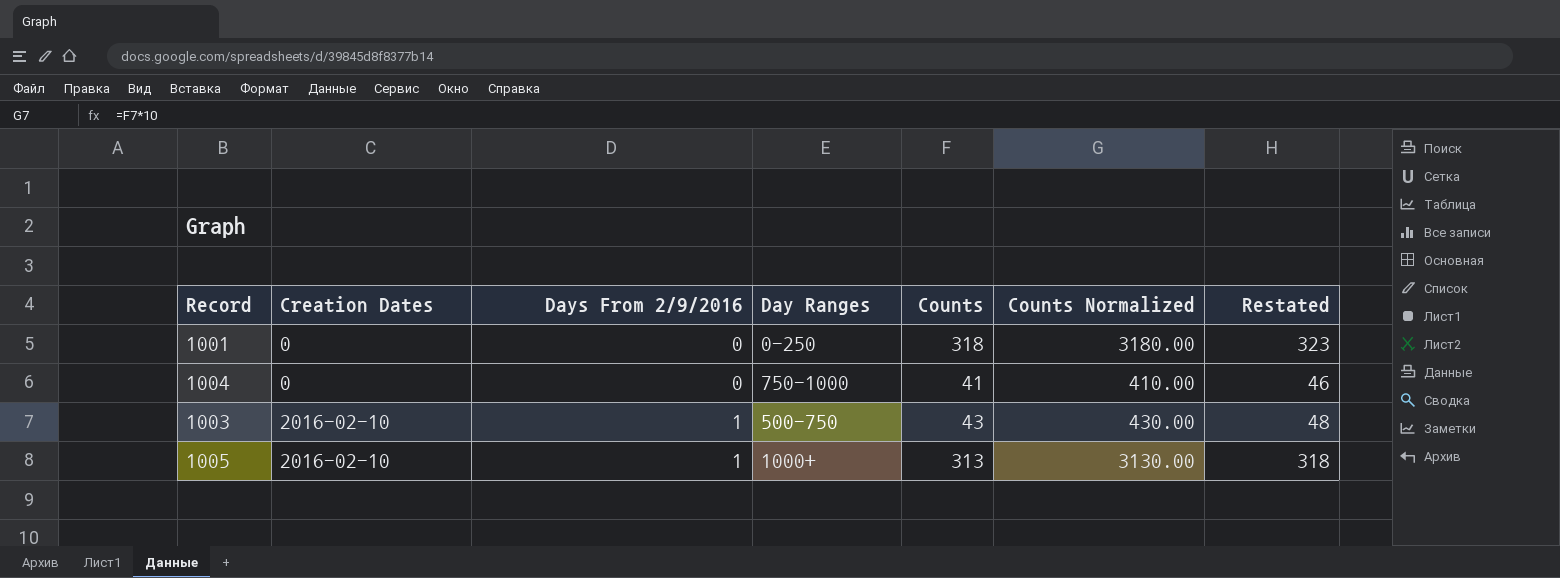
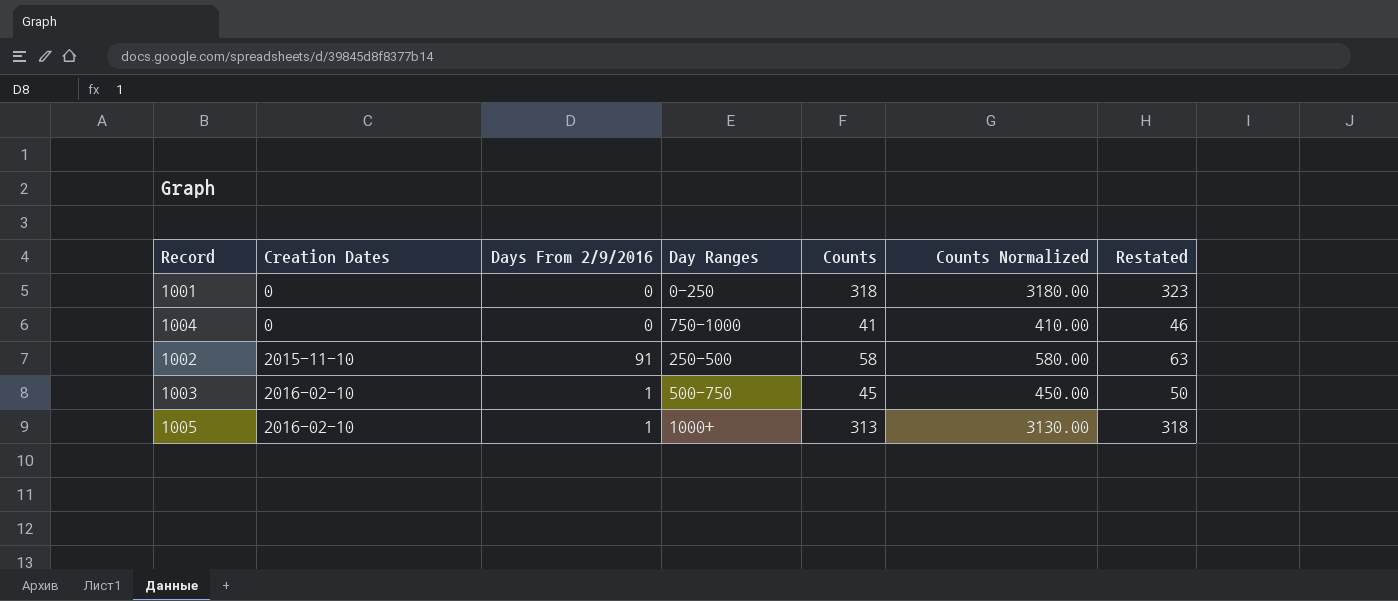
row 1002: none -> 2015-11-10 | 91 | 250-500 | 58 | 580.00 | 63
1003 | Counts: 43 -> 45
1003 | Counts Normalized: 430.00 -> 450.00
1003 | Restated: 48 -> 50

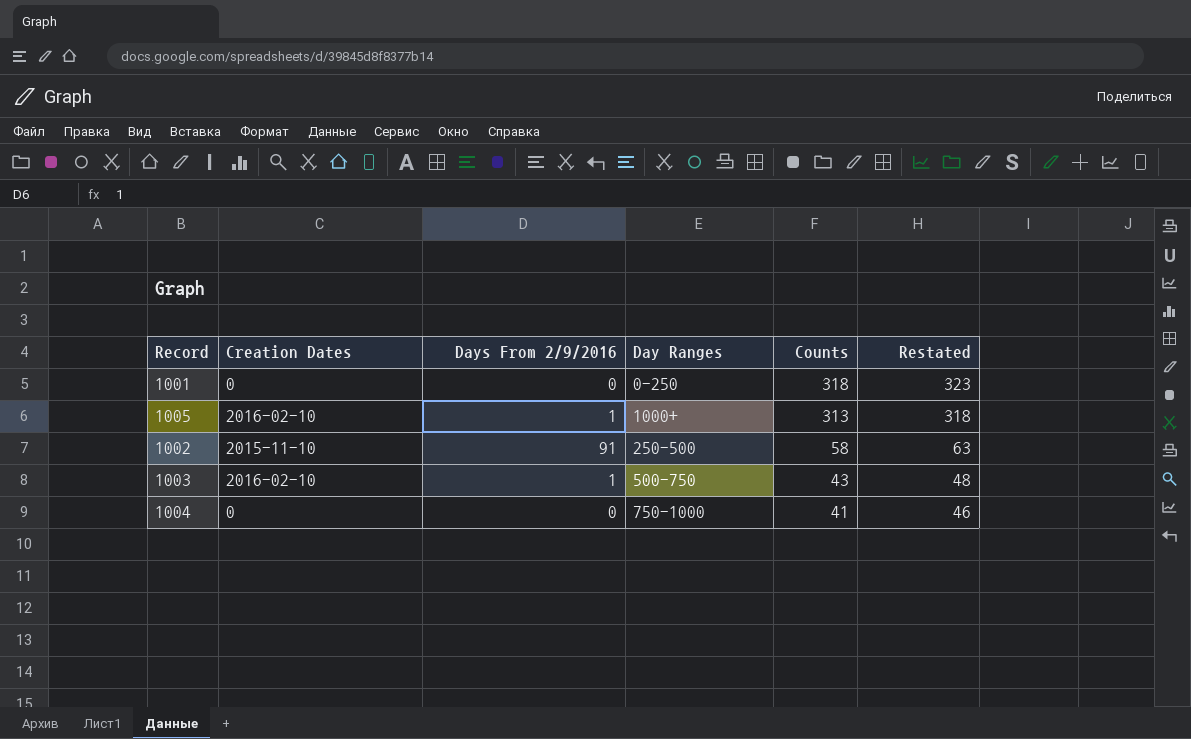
row order: Creation Dates ascending -> Counts descending
column Counts Normalized | formula: [Counts] * 10 -> none
1003 | Counts: 45 -> 43
1003 | Restated: 50 -> 48

